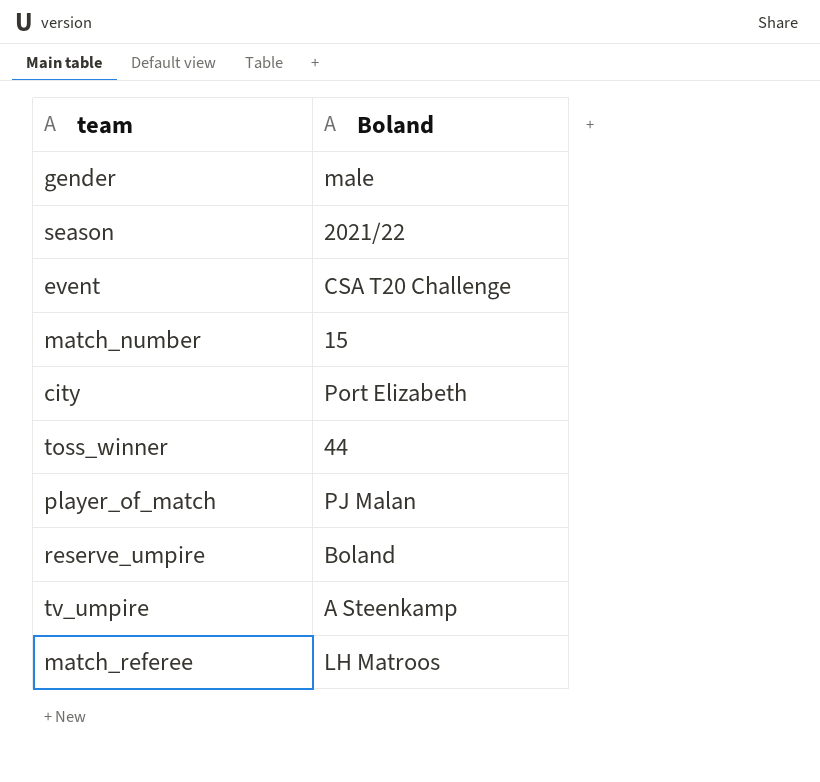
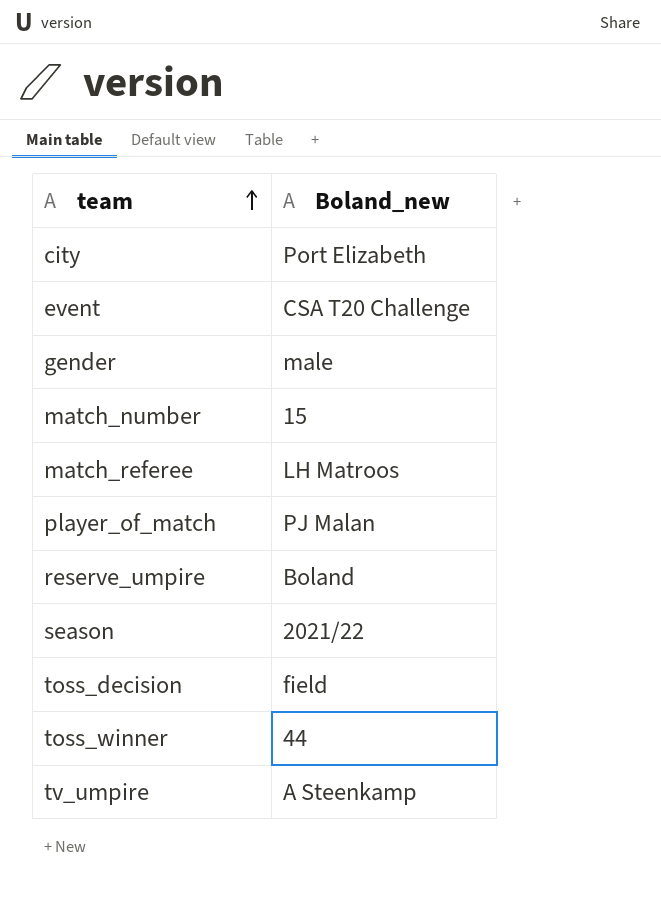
row order: none -> team ascending
column name: Boland -> Boland_new
row toss_decision: none -> field

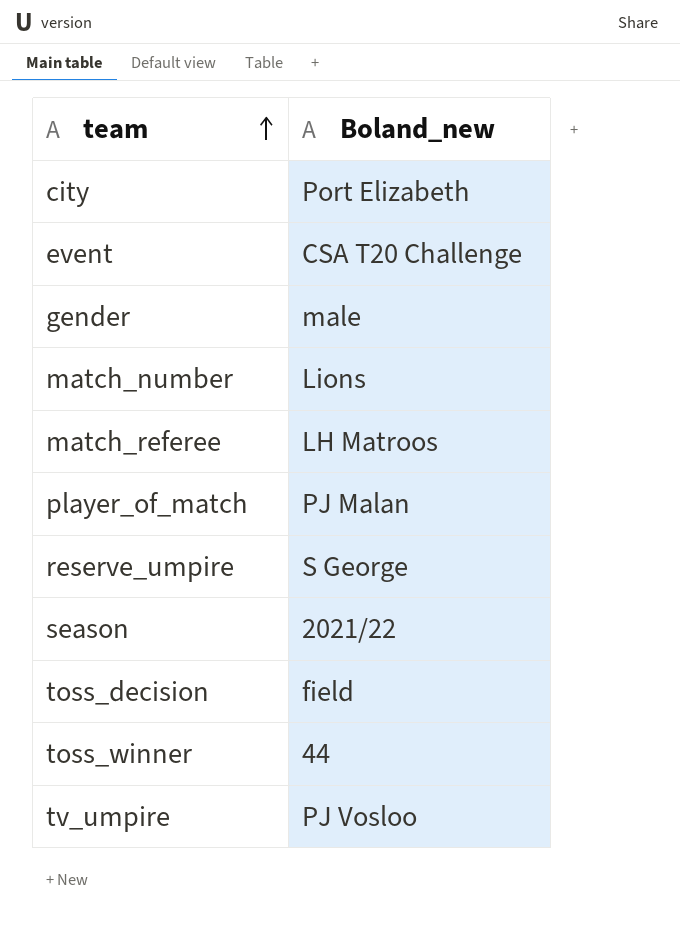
match_number | Boland_new: 15 -> Lions
reserve_umpire | Boland_new: Boland -> S George
tv_umpire | Boland_new: A Steenkamp -> PJ Vosloo

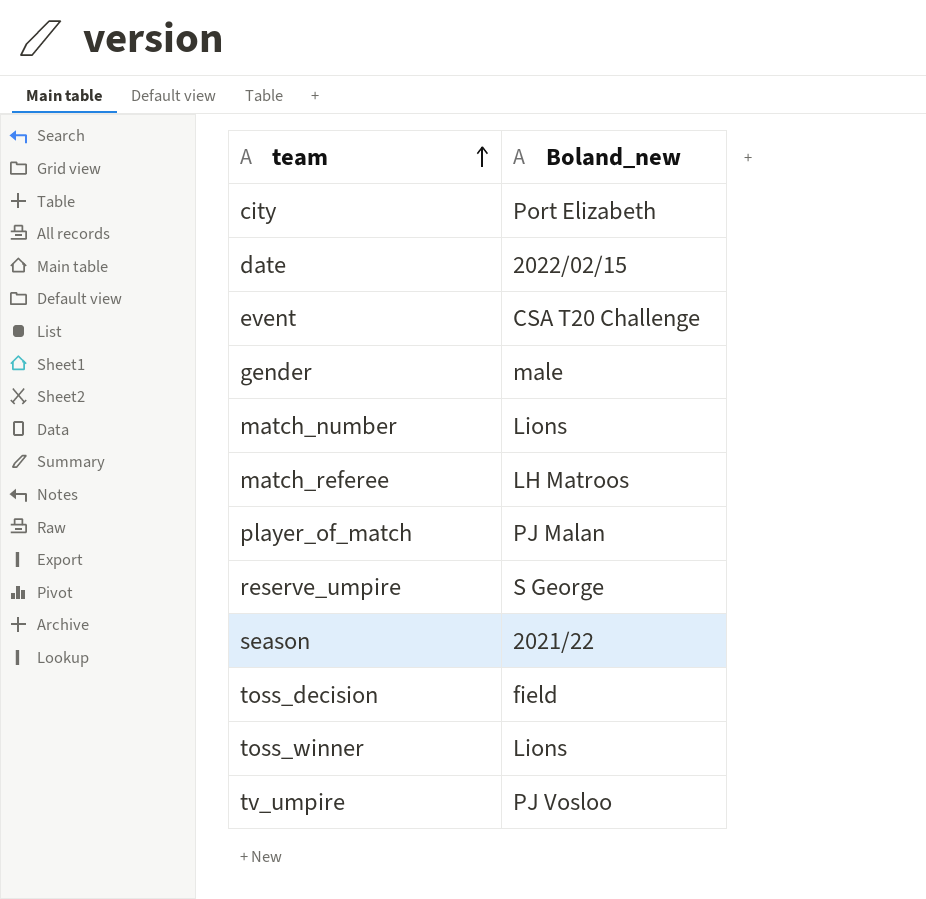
row date: none -> 2022/02/15
toss_winner | Boland_new: 44 -> Lions

